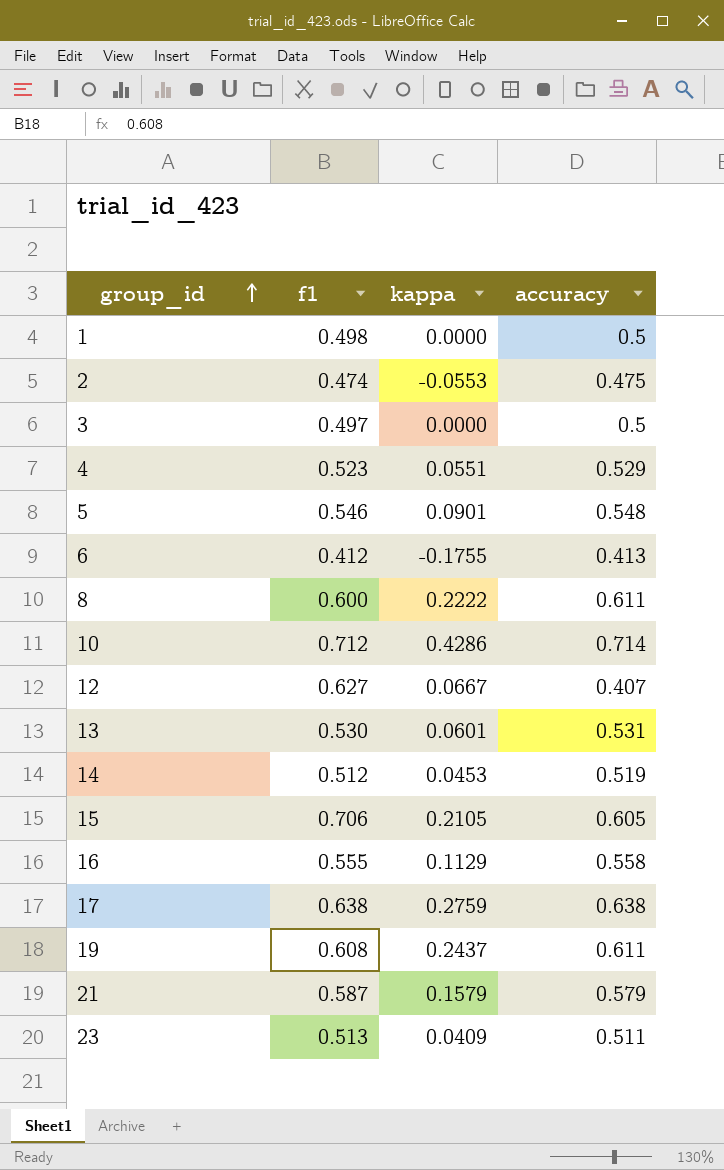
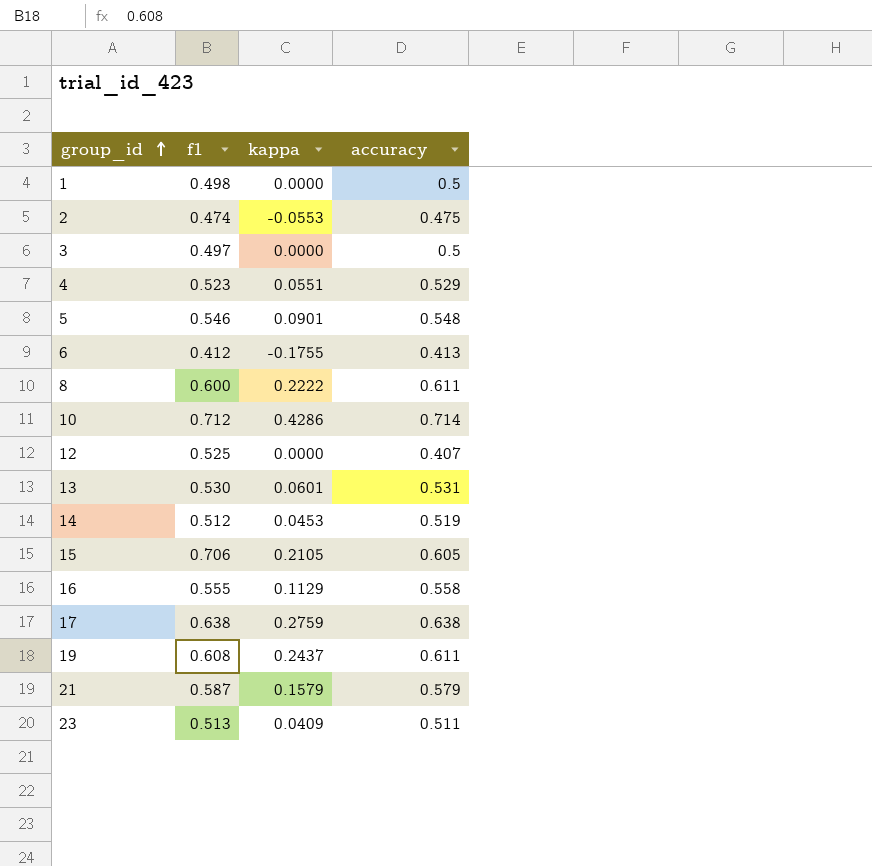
12 | f1: 0.627 -> 0.525
12 | kappa: 0.0667 -> 0.0000

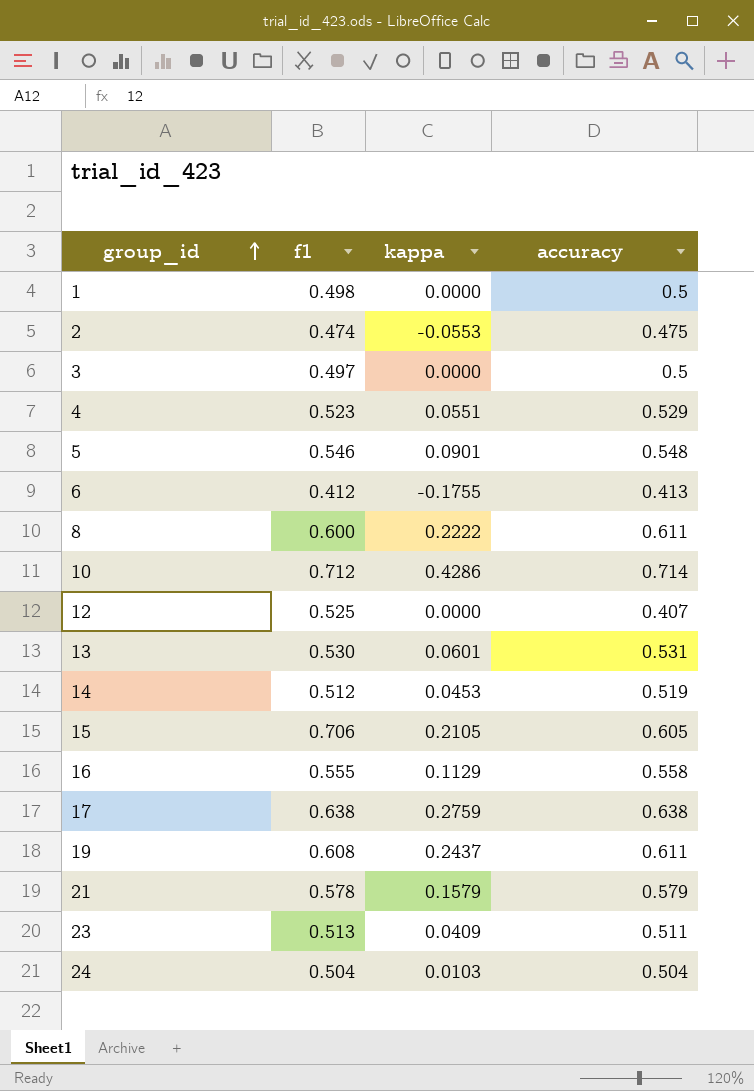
21 | f1: 0.587 -> 0.578
row 24: none -> 0.504 | 0.0103 | 0.504

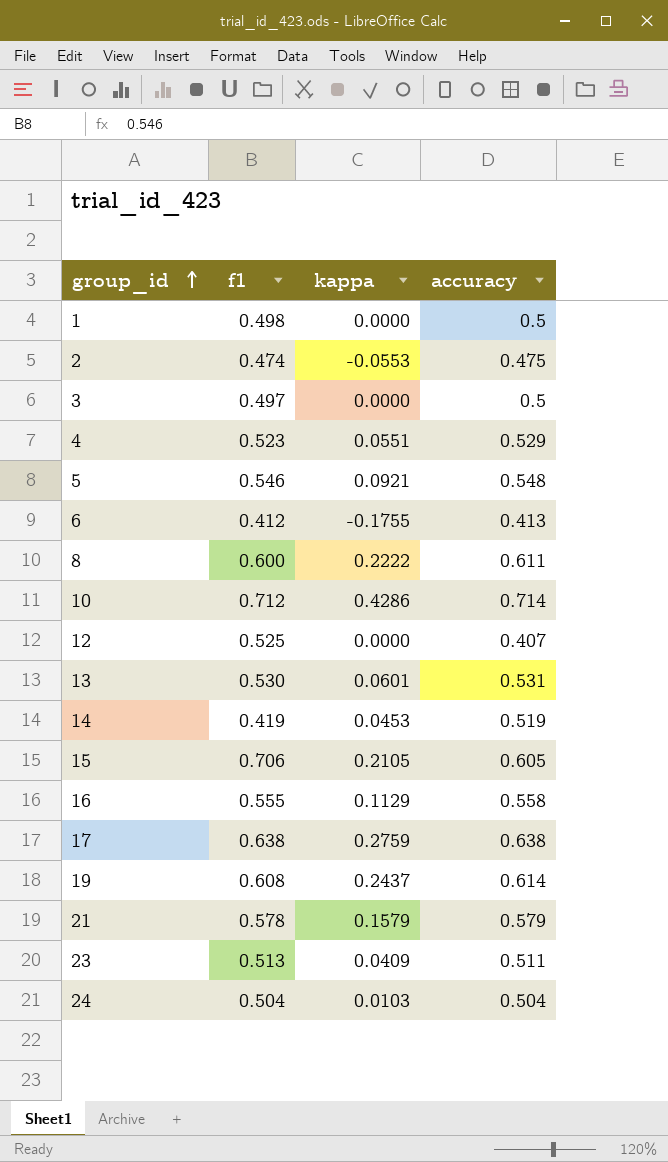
5 | kappa: 0.0901 -> 0.0921
14 | f1: 0.512 -> 0.419
19 | accuracy: 0.611 -> 0.614

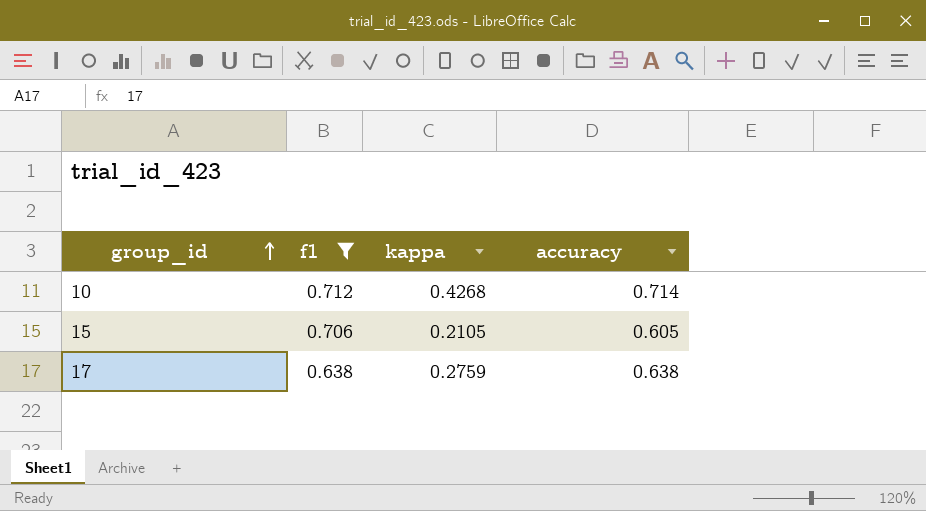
filter: none -> f1 >= 0.638
10 | kappa: 0.4286 -> 0.4268

